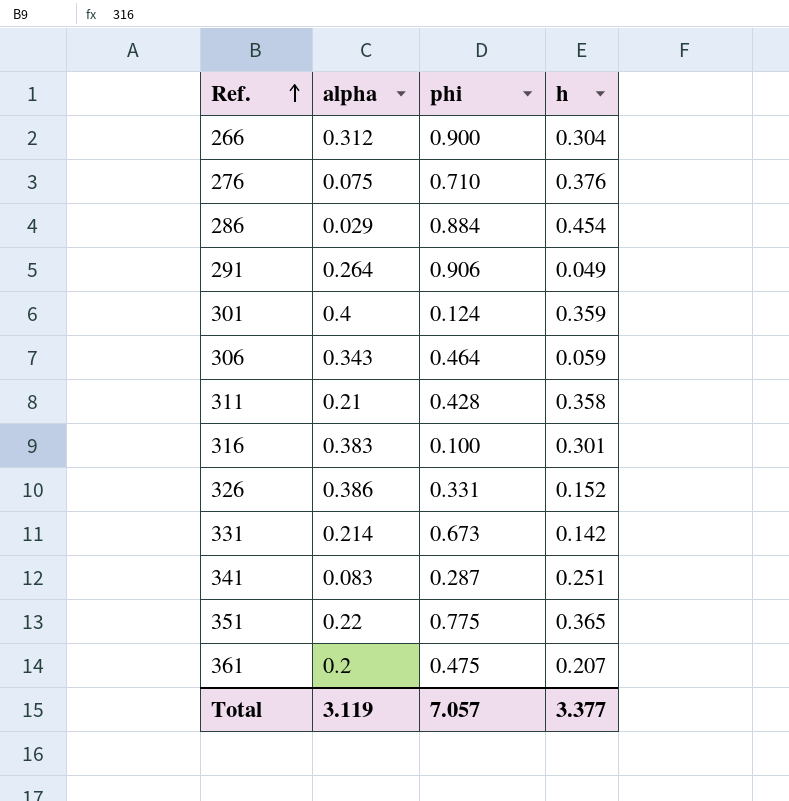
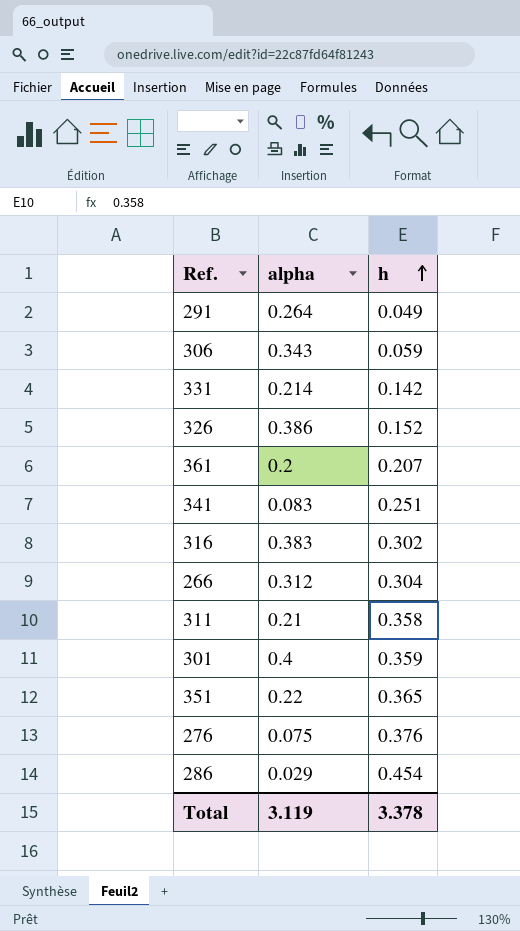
row order: Ref. ascending -> h ascending
column phi | position: 3 -> none
316 | h: 0.301 -> 0.302
Total | h: 3.377 -> 3.378

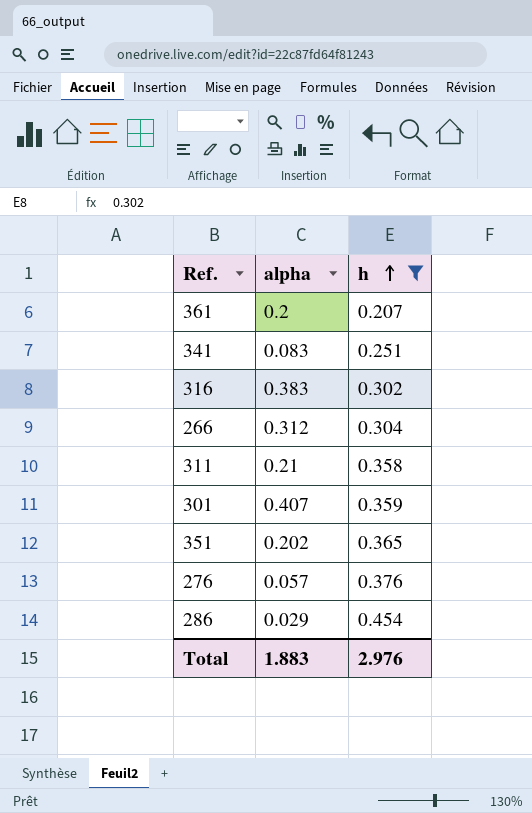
filter: none -> h >= 0.207
301 | alpha: 0.4 -> 0.407
351 | alpha: 0.22 -> 0.202
276 | alpha: 0.075 -> 0.057
Total | alpha: 3.119 -> 1.883
Total | h: 3.378 -> 2.976

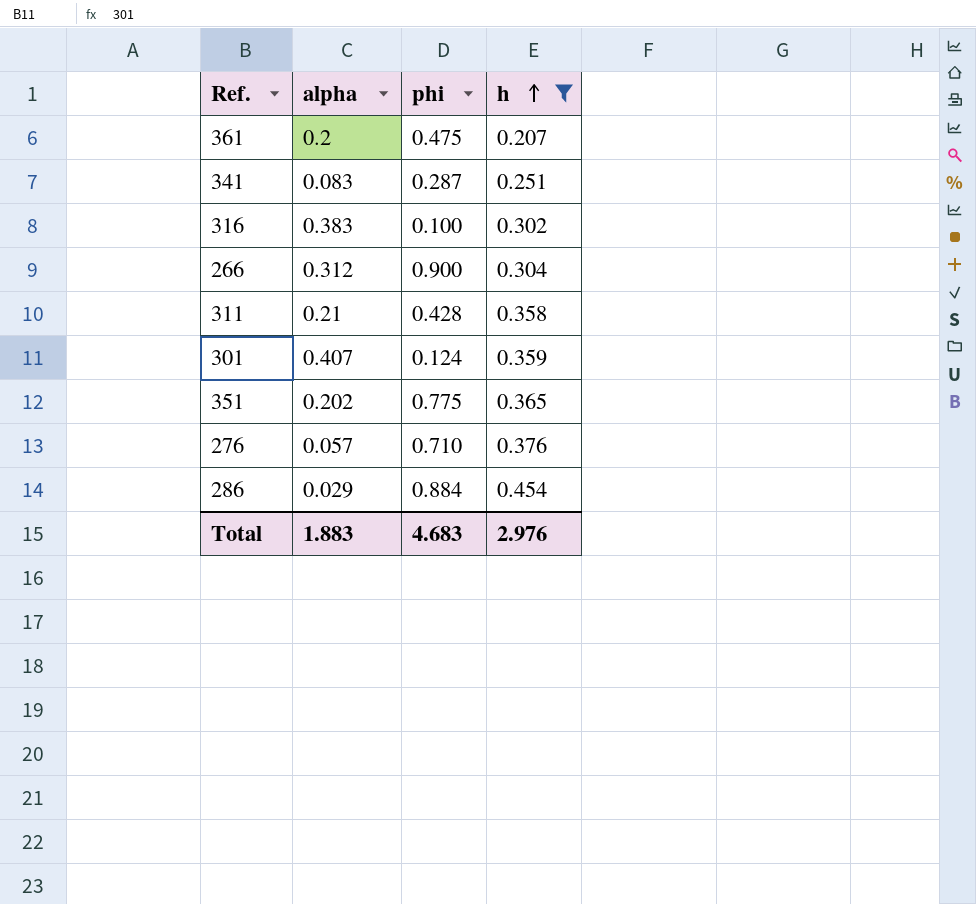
column phi | position: none -> 3

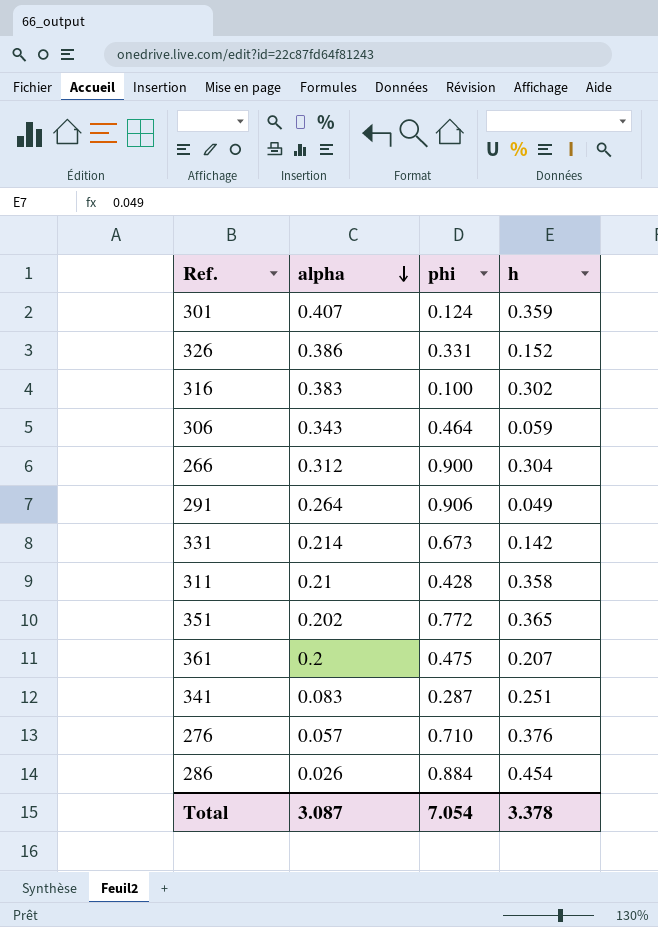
filter: h >= 0.207 -> none
row order: h ascending -> alpha descending
351 | phi: 0.775 -> 0.772
286 | alpha: 0.029 -> 0.026
Total | alpha: 1.883 -> 3.087
Total | phi: 4.683 -> 7.054
Total | h: 2.976 -> 3.378

